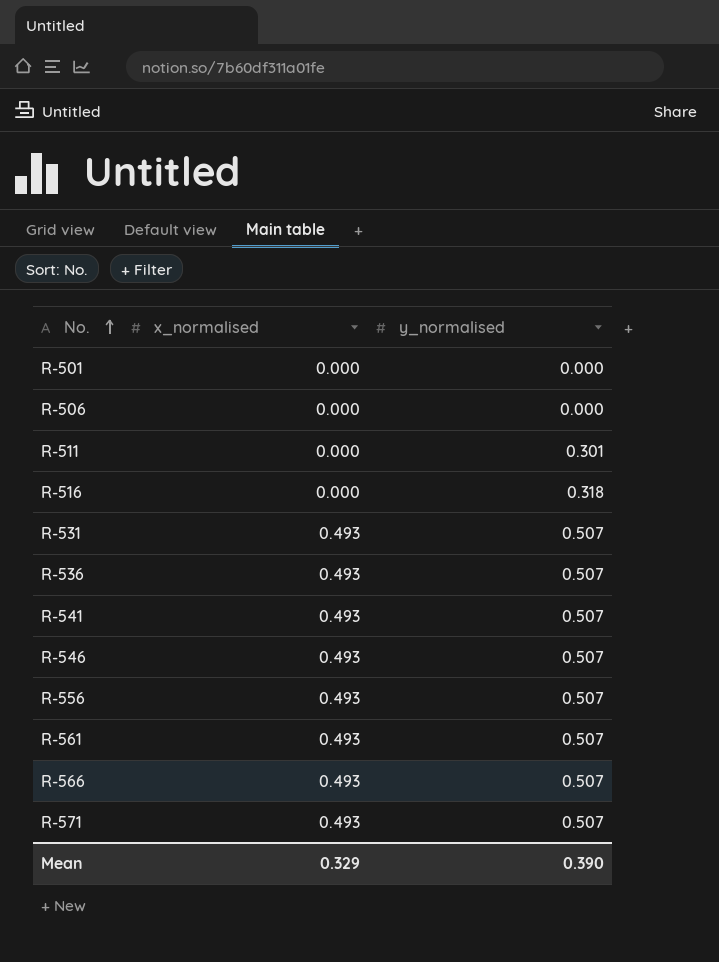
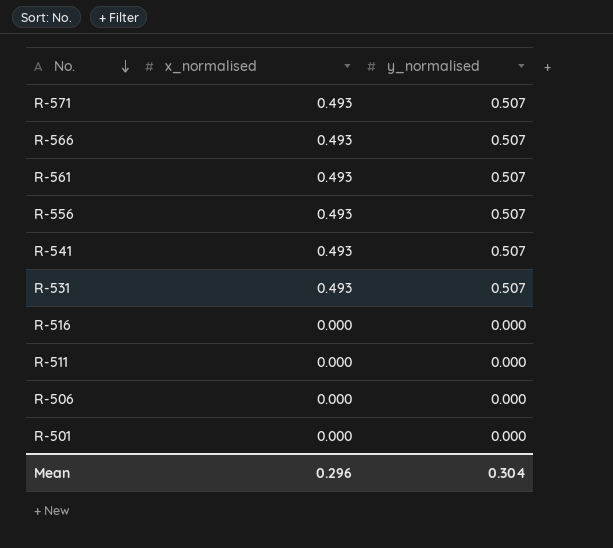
row order: No. ascending -> No. descending
row R-536: 0.493 | 0.507 -> none
row R-546: 0.493 | 0.507 -> none
R-516 | y_normalised: 0.318 -> 0.000
R-511 | y_normalised: 0.301 -> 0.000
Mean | x_normalised: 0.329 -> 0.296
Mean | y_normalised: 0.390 -> 0.304

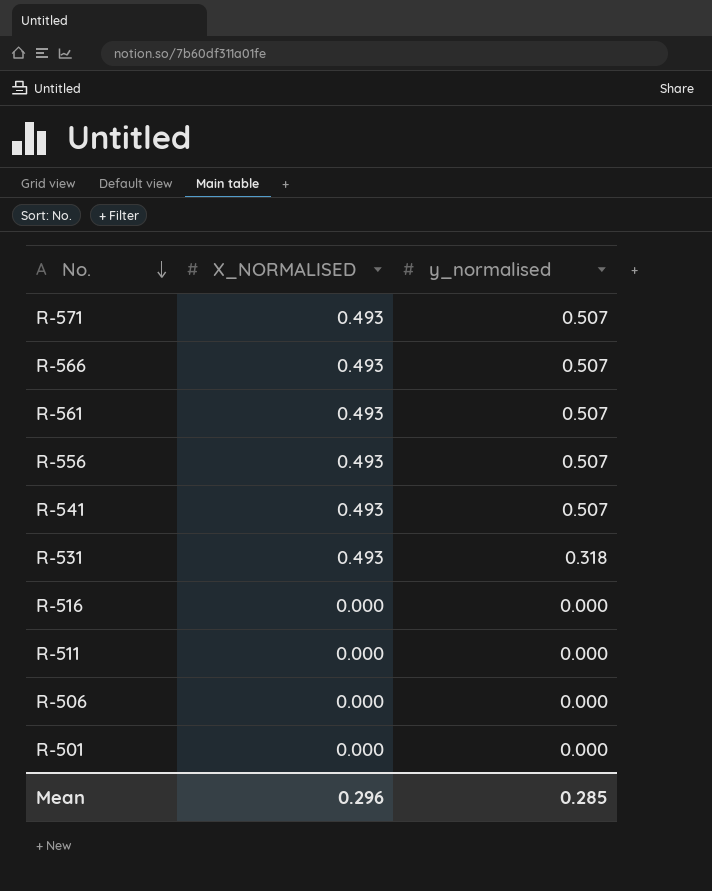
column name: x_normalised -> X_NORMALISED
R-531 | y_normalised: 0.507 -> 0.318
Mean | y_normalised: 0.304 -> 0.285

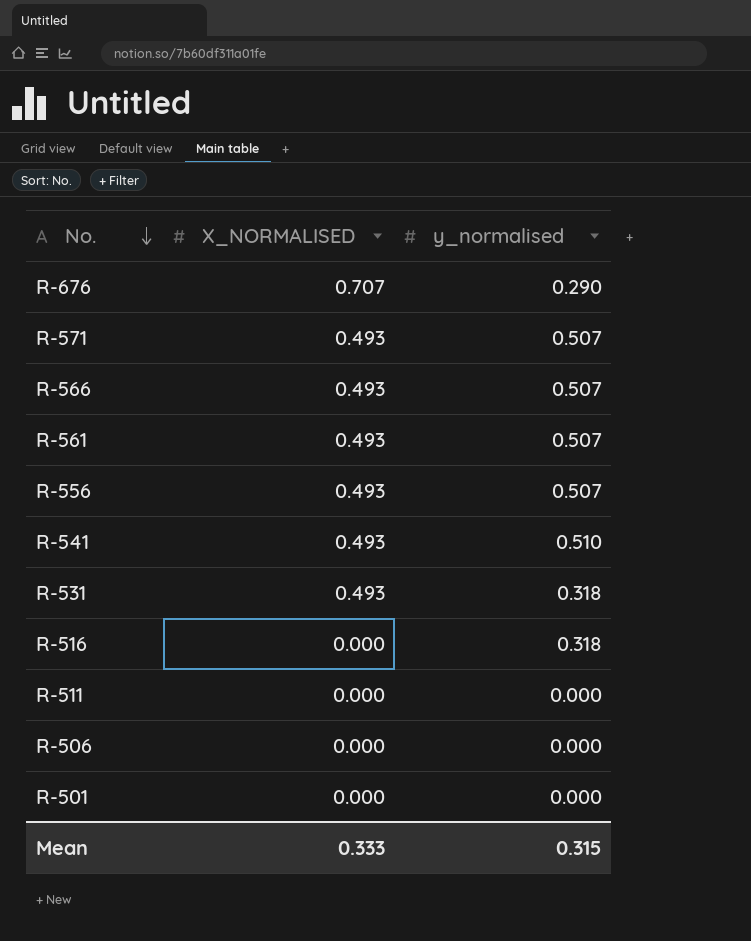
row R-676: none -> 0.707 | 0.290
R-541 | y_normalised: 0.507 -> 0.510
R-516 | y_normalised: 0.000 -> 0.318
Mean | X_NORMALISED: 0.296 -> 0.333
Mean | y_normalised: 0.285 -> 0.315

